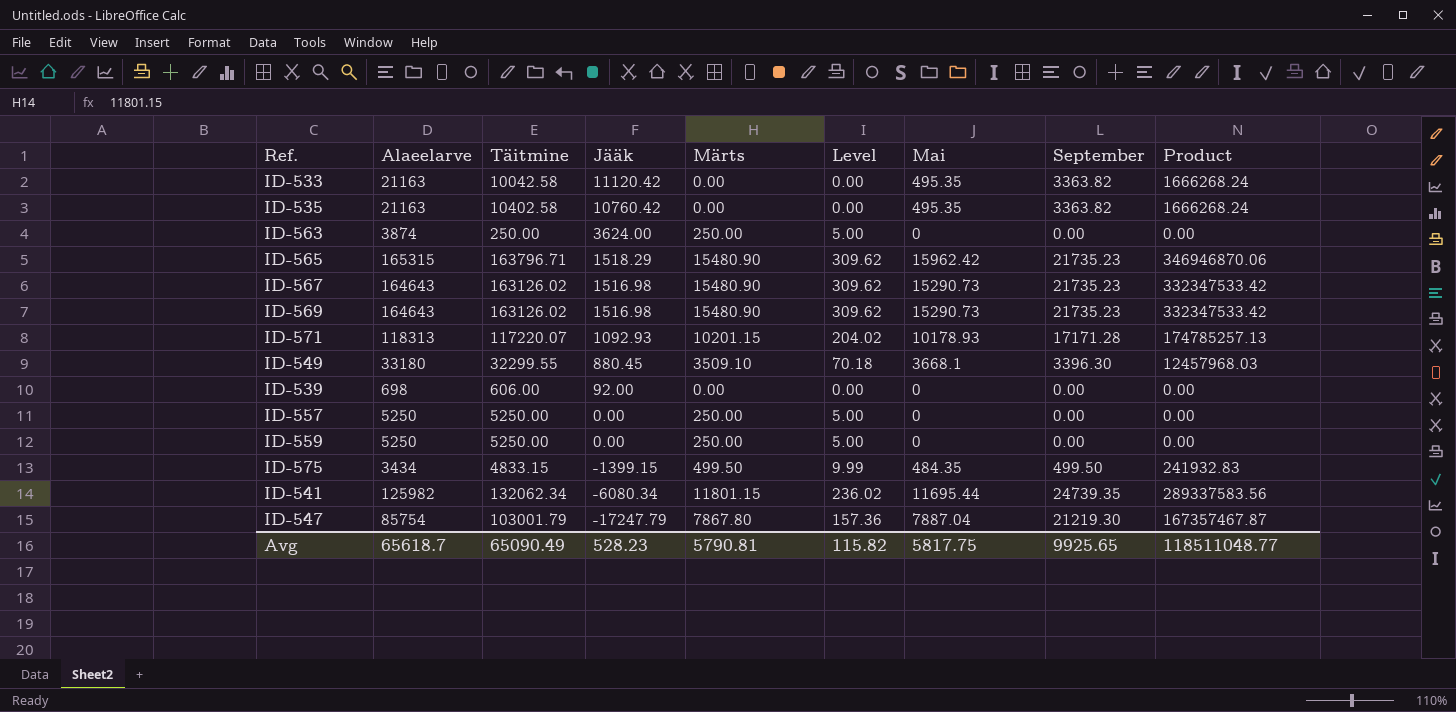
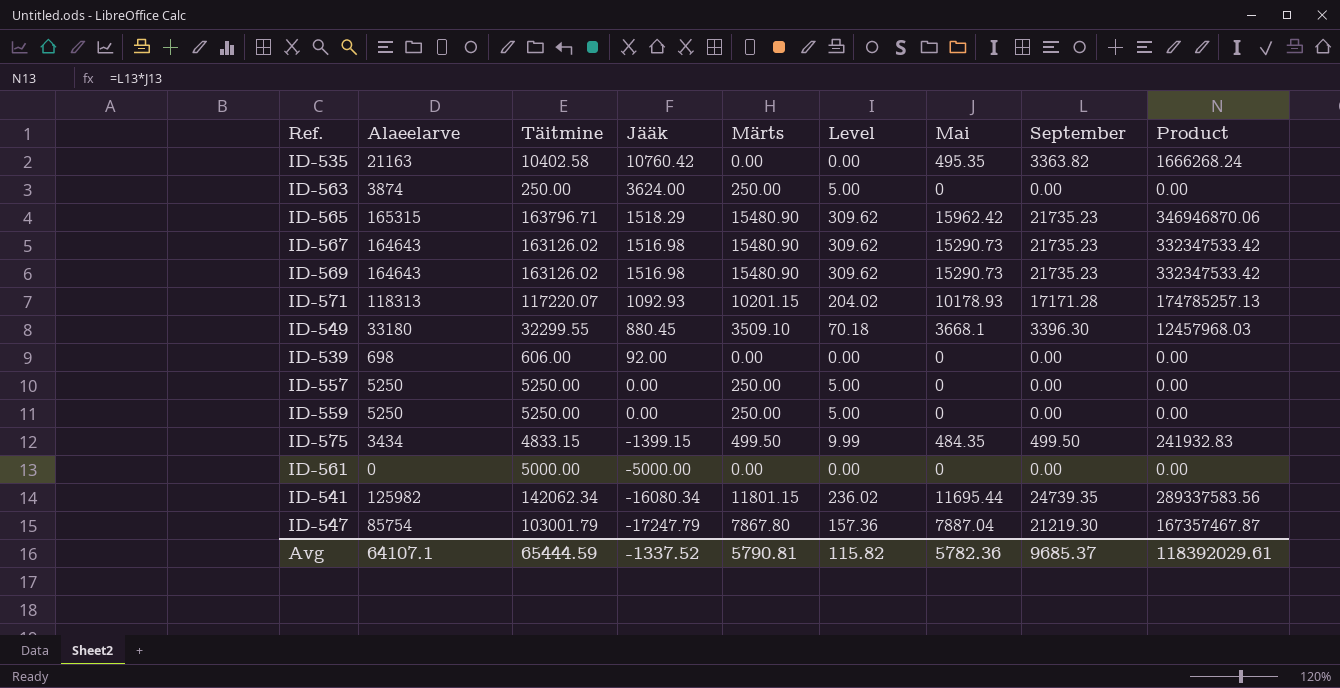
row ID-533: 21163 | 10042.58 | 11120.42 | 0.00 | 0.00 | 495.35 | 3363.82 | 1666268.24 -> none
row ID-561: none -> 0 | 5000.00 | -5000.00 | 0.00 | 0.00 | 0 | 0.00 | 0.00
ID-541 | Täitmine: 132062.34 -> 142062.34
ID-541 | Jääk: -6080.34 -> -16080.34
Avg | Alaeelarve: 65618.7 -> 64107.1
Avg | Täitmine: 65090.49 -> 65444.59
Avg | Jääk: 528.23 -> -1337.52
Avg | Mai: 5817.75 -> 5782.36
Avg | September: 9925.65 -> 9685.37
Avg | Product: 118511048.77 -> 118392029.61

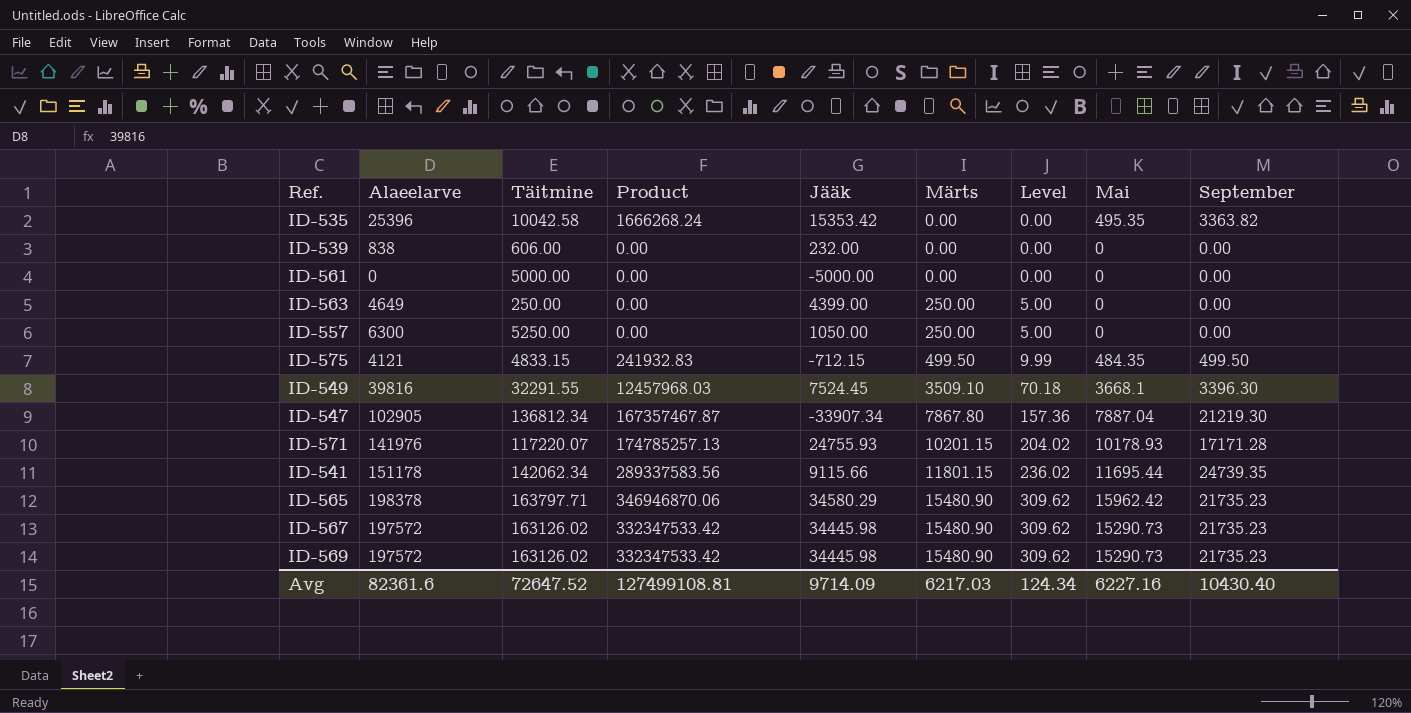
row order: Jääk descending -> Märts ascending
column Product | position: 9 -> 4
row ID-559: 5250 | 5250.00 | 0.00 | 250.00 | 5.00 | 0 | 0.00 | 0.00 -> none
ID-535 | Alaeelarve: 21163 -> 25396
ID-535 | Täitmine: 10402.58 -> 10042.58
ID-535 | Jääk: 10760.42 -> 15353.42
ID-539 | Alaeelarve: 698 -> 838
ID-539 | Jääk: 92.00 -> 232.00
ID-563 | Alaeelarve: 3874 -> 4649
ID-563 | Jääk: 3624.00 -> 4399.00
ID-557 | Alaeelarve: 5250 -> 6300
ID-557 | Jääk: 0.00 -> 1050.00
ID-575 | Alaeelarve: 3434 -> 4121
ID-575 | Jääk: -1399.15 -> -712.15
ID-549 | Alaeelarve: 33180 -> 39816
ID-549 | Täitmine: 32299.55 -> 32291.55
ID-549 | Jääk: 880.45 -> 7524.45
ID-547 | Alaeelarve: 85754 -> 102905
ID-547 | Täitmine: 103001.79 -> 136812.34
ID-547 | Jääk: -17247.79 -> -33907.34
ID-571 | Alaeelarve: 118313 -> 141976
ID-571 | Jääk: 1092.93 -> 24755.93
ID-541 | Alaeelarve: 125982 -> 151178
ID-541 | Jääk: -16080.34 -> 9115.66
ID-565 | Alaeelarve: 165315 -> 198378
ID-565 | Täitmine: 163796.71 -> 163797.71
ID-565 | Jääk: 1518.29 -> 34580.29
ID-567 | Alaeelarve: 164643 -> 197572
ID-567 | Jääk: 1516.98 -> 34445.98
ID-569 | Alaeelarve: 164643 -> 197572
ID-569 | Jääk: 1516.98 -> 34445.98
Avg | Alaeelarve: 64107.1 -> 82361.6
Avg | Täitmine: 65444.59 -> 72647.52
Avg | Product: 118392029.61 -> 127499108.81
Avg | Jääk: -1337.52 -> 9714.09
Avg | Märts: 5790.81 -> 6217.03
Avg | Level: 115.82 -> 124.34
Avg | Mai: 5782.36 -> 6227.16
Avg | September: 9685.37 -> 10430.40

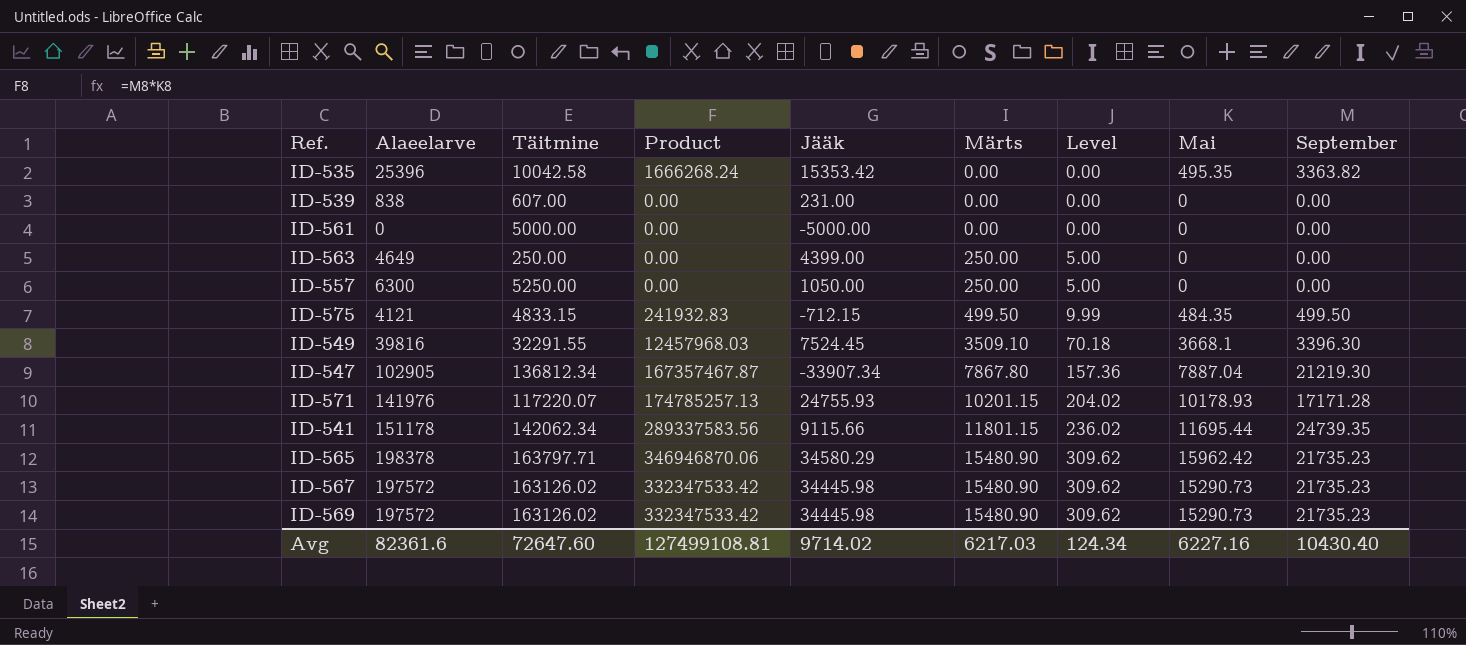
ID-539 | Täitmine: 606.00 -> 607.00
ID-539 | Jääk: 232.00 -> 231.00
Avg | Täitmine: 72647.52 -> 72647.60
Avg | Jääk: 9714.09 -> 9714.02

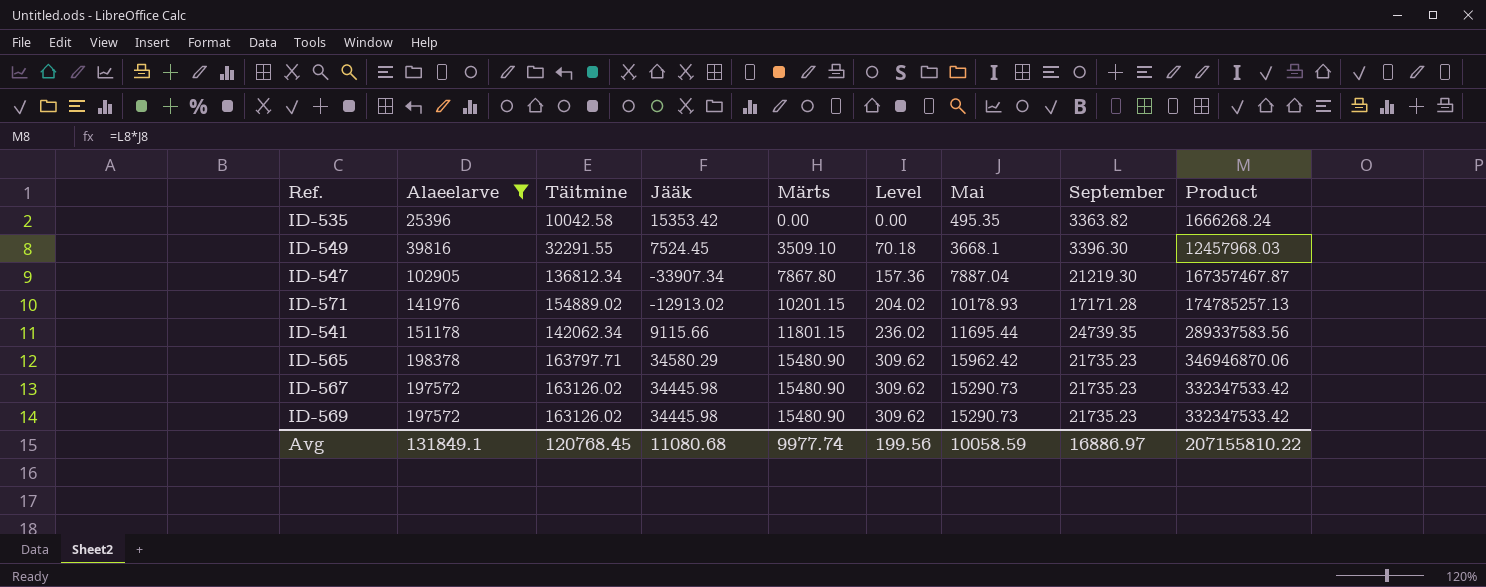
filter: none -> Alaeelarve >= 25396
column Product | position: 4 -> 9
ID-571 | Täitmine: 117220.07 -> 154889.02
ID-571 | Jääk: 24755.93 -> -12913.02
Avg | Alaeelarve: 82361.6 -> 131849.1
Avg | Täitmine: 72647.60 -> 120768.45
Avg | Jääk: 9714.02 -> 11080.68
Avg | Märts: 6217.03 -> 9977.74
Avg | Level: 124.34 -> 199.56
Avg | Mai: 6227.16 -> 10058.59
Avg | September: 10430.40 -> 16886.97
Avg | Product: 127499108.81 -> 207155810.22

